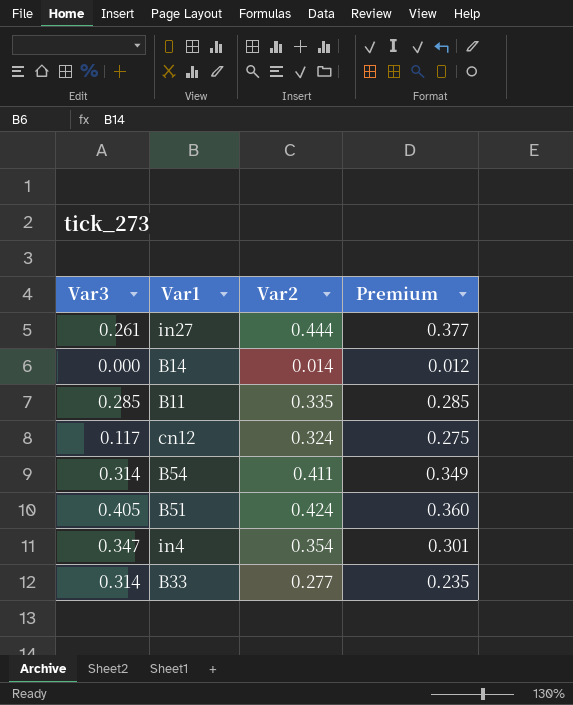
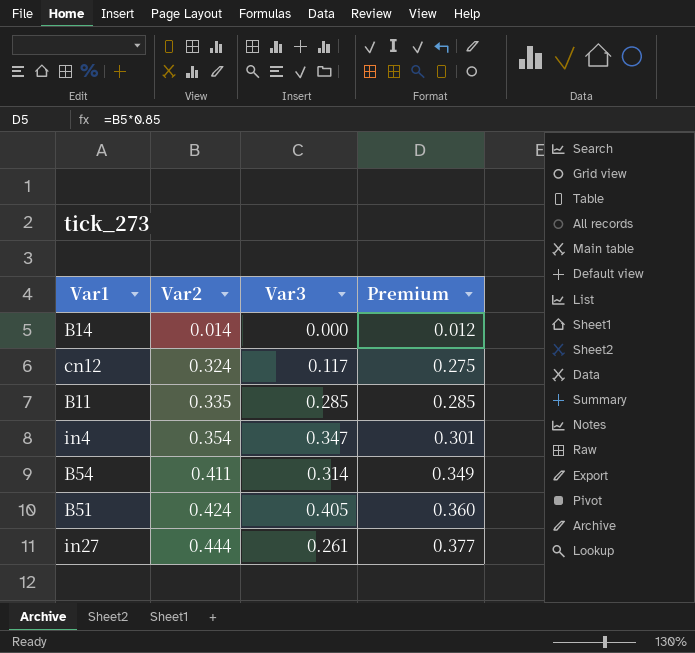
row order: none -> Var2 ascending
column Var3 | position: 1 -> 3
row B33: 0.314 | 0.277 | 0.235 -> none

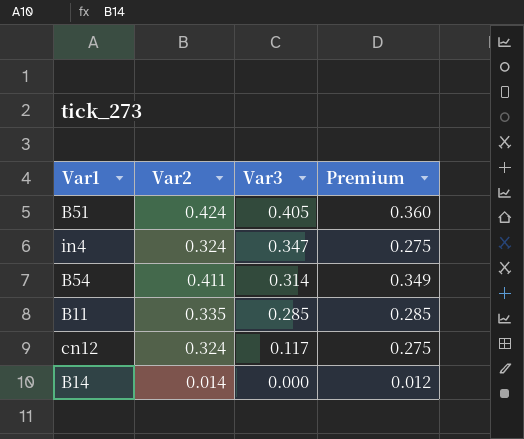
row order: Var2 ascending -> Var3 descending
row in27: 0.444 | 0.261 | 0.377 -> none
in4 | Var2: 0.354 -> 0.324
in4 | Premium: 0.301 -> 0.275

